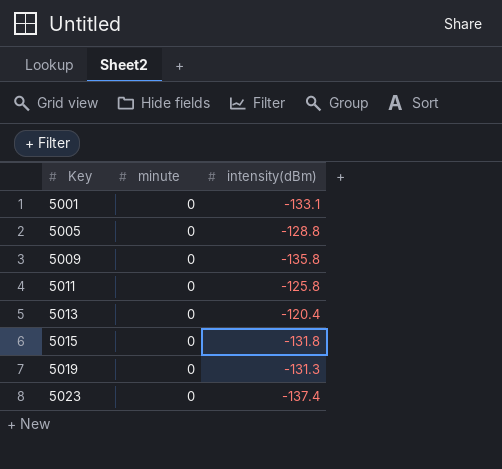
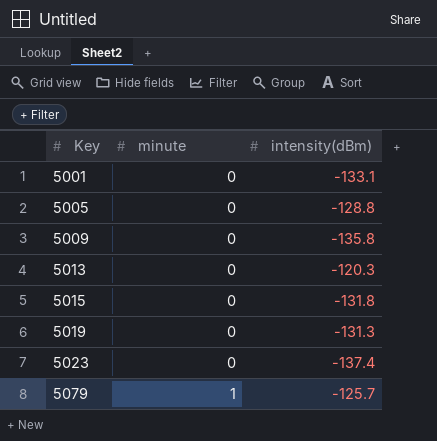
row 5011: 0 | -125.8 -> none
5013 | intensity(dBm): -120.4 -> -120.3
row 5079: none -> 1 | -125.7

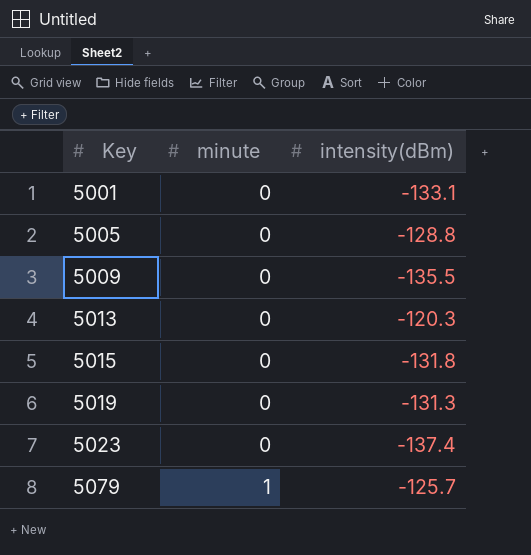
5009 | intensity(dBm): -135.8 -> -135.5

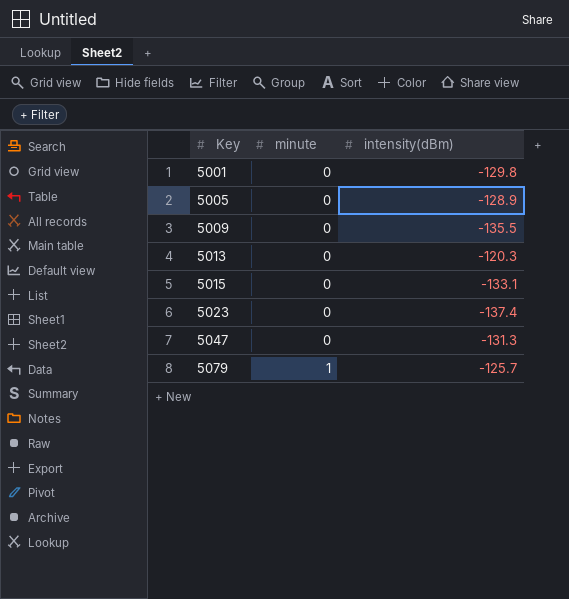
row 5019: 0 | -131.3 -> none
5001 | intensity(dBm): -133.1 -> -129.8
5005 | intensity(dBm): -128.8 -> -128.9
5015 | intensity(dBm): -131.8 -> -133.1
row 5047: none -> 0 | -131.3

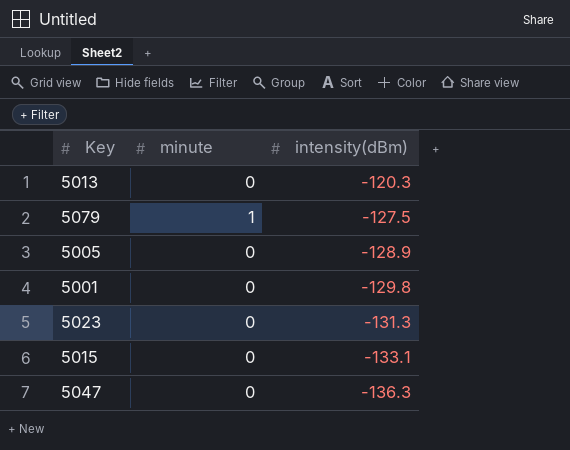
row order: Key ascending -> intensity(dBm) descending
row 5009: 0 | -135.5 -> none
5079 | intensity(dBm): -125.7 -> -127.5
5023 | intensity(dBm): -137.4 -> -131.3
5047 | intensity(dBm): -131.3 -> -136.3

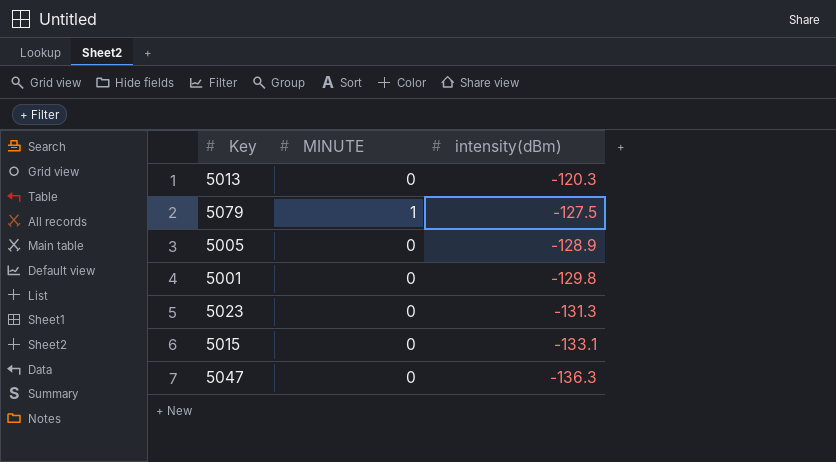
column name: minute -> MINUTE

